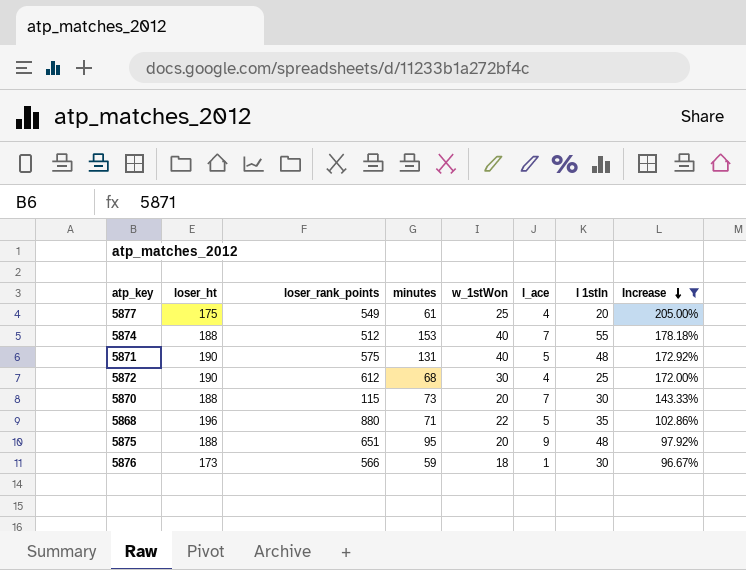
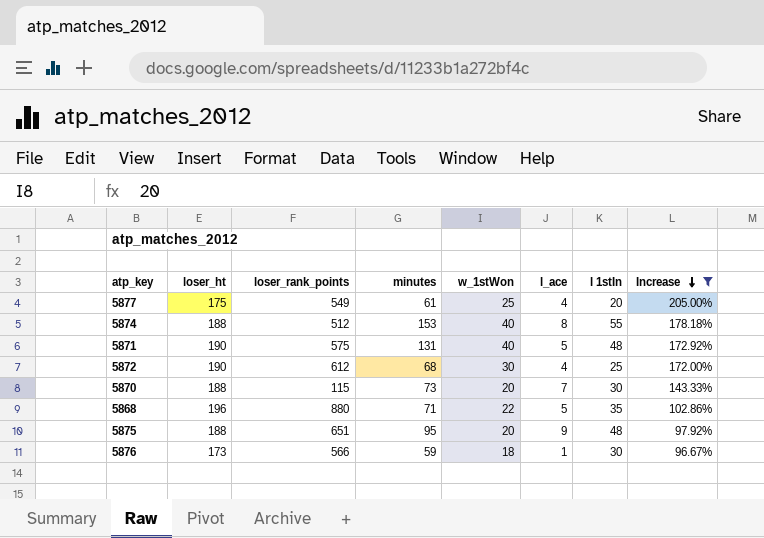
5874 | l_ace: 7 -> 8

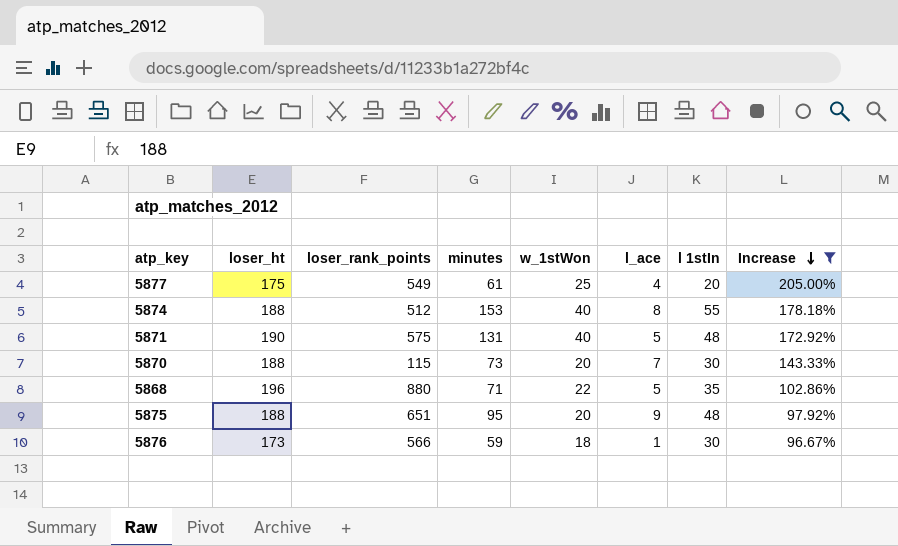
row 5872: 190 | 612 | 68 | 30 | 4 | 25 | 172.00% -> none

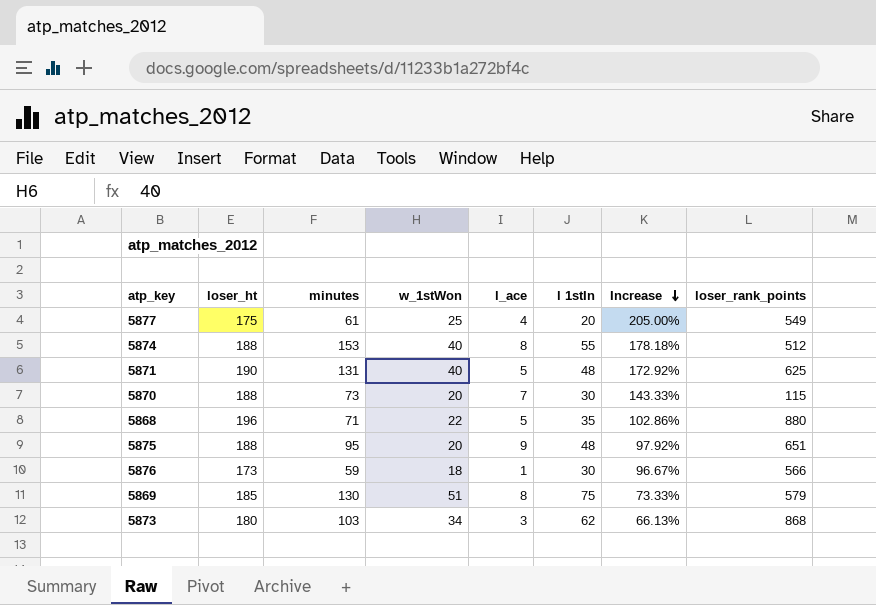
filter: Increase >= 96.67% -> none
column loser_rank_points | position: 3 -> 8
5871 | loser_rank_points: 575 -> 625

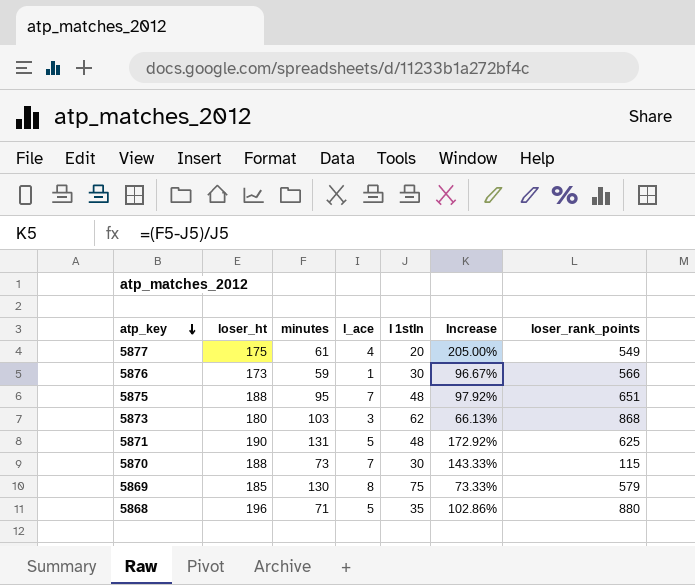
row order: Increase descending -> atp_key descending
column w_1stWon | position: 4 -> none
row 5874: 188 | 153 | 40 | 8 | 55 | 178.18% | 512 -> none
5875 | l_ace: 9 -> 7

